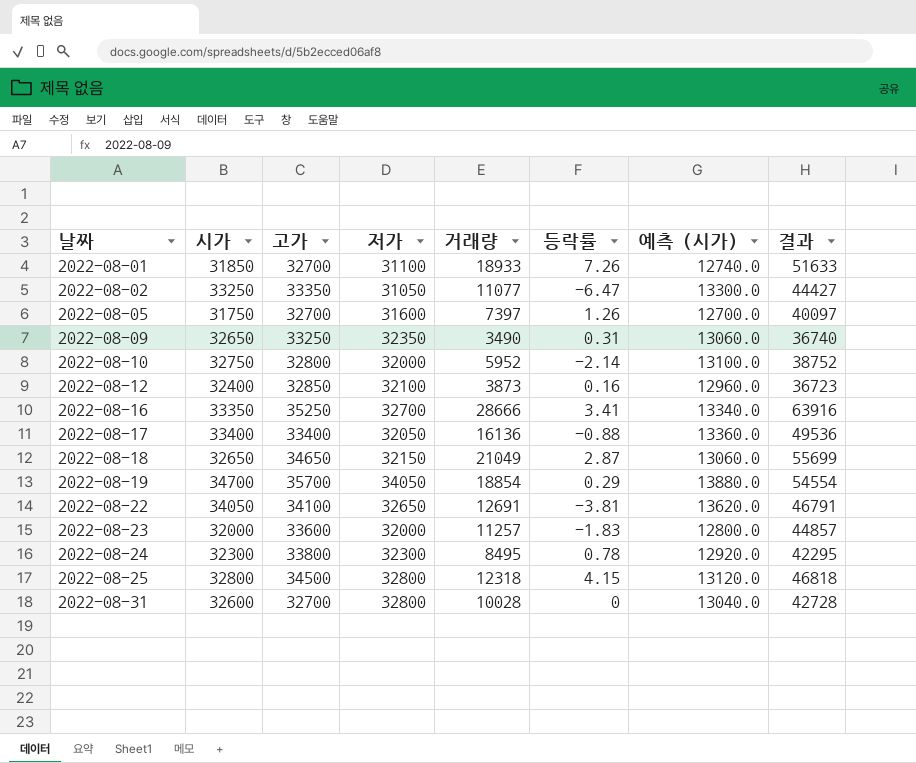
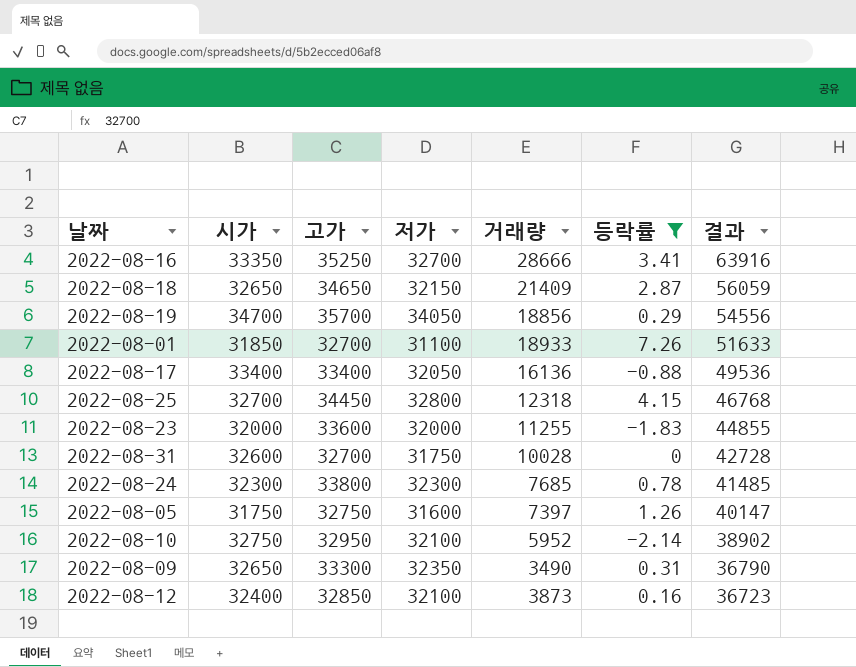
filter: none -> 등락률 >= -2.14
row order: 날짜 ascending -> 결과 descending
column 예측 (시가) | formula: [시가] * 0.4 -> none
2022-08-18 | 거래량: 21049 -> 21409
2022-08-18 | 결과: 55699 -> 56059
2022-08-19 | 거래량: 18854 -> 18856
2022-08-19 | 결과: 54554 -> 54556
2022-08-25 | 시가: 32800 -> 32700
2022-08-25 | 고가: 34500 -> 34450
2022-08-25 | 결과: 46818 -> 46768
2022-08-23 | 거래량: 11257 -> 11255
2022-08-23 | 결과: 44857 -> 44855
2022-08-31 | 저가: 32800 -> 31750
2022-08-24 | 거래량: 8495 -> 7685
2022-08-24 | 결과: 42295 -> 41485
2022-08-05 | 고가: 32700 -> 32750
2022-08-05 | 결과: 40097 -> 40147
2022-08-10 | 고가: 32800 -> 32950
2022-08-10 | 저가: 32000 -> 32100
2022-08-10 | 결과: 38752 -> 38902
2022-08-09 | 고가: 33250 -> 33300
2022-08-09 | 결과: 36740 -> 36790

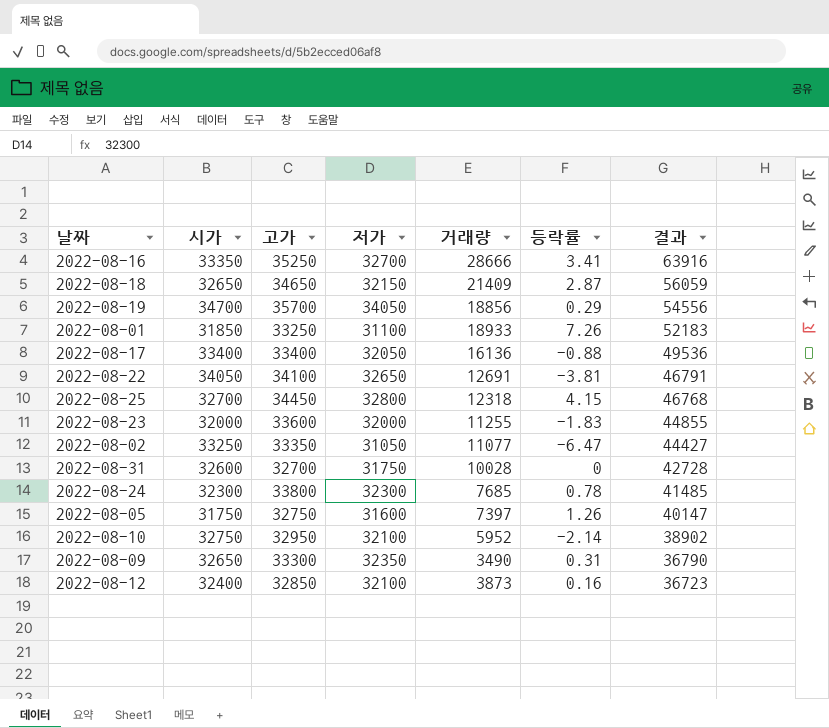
filter: 등락률 >= -2.14 -> none
2022-08-01 | 고가: 32700 -> 33250
2022-08-01 | 결과: 51633 -> 52183

